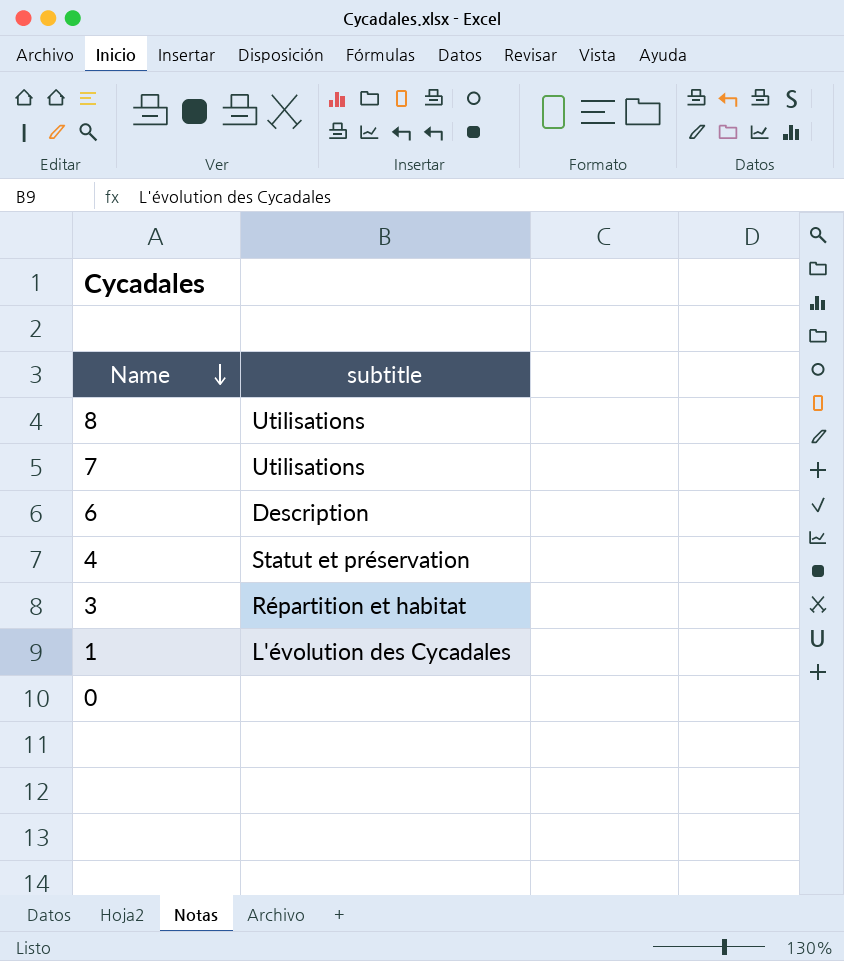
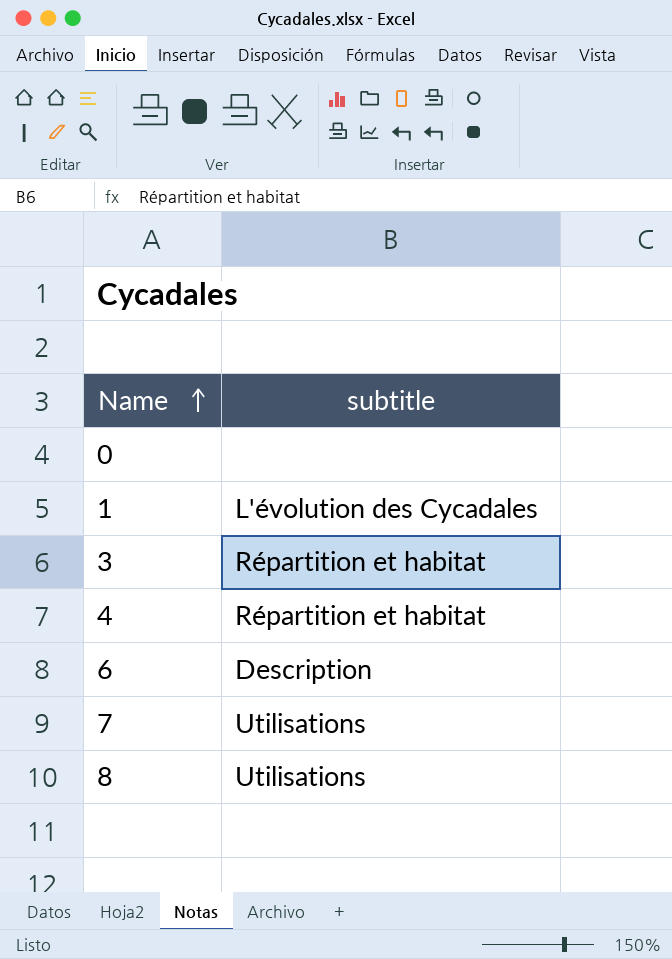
row order: Name descending -> Name ascending
4 | subtitle: Statut et préservation -> Répartition et habitat

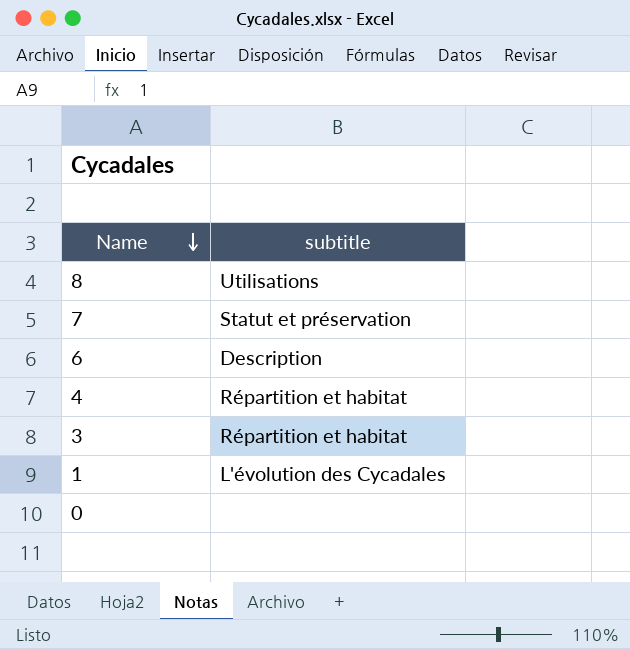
row order: Name ascending -> Name descending
7 | subtitle: Utilisations -> Statut et préservation

